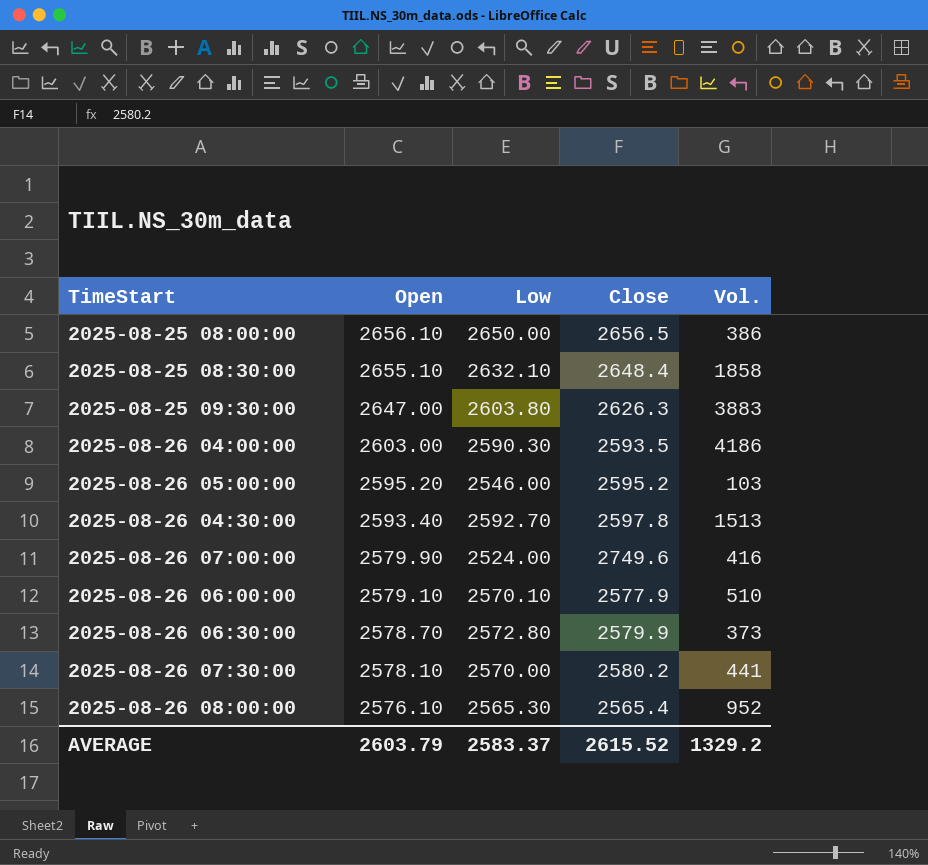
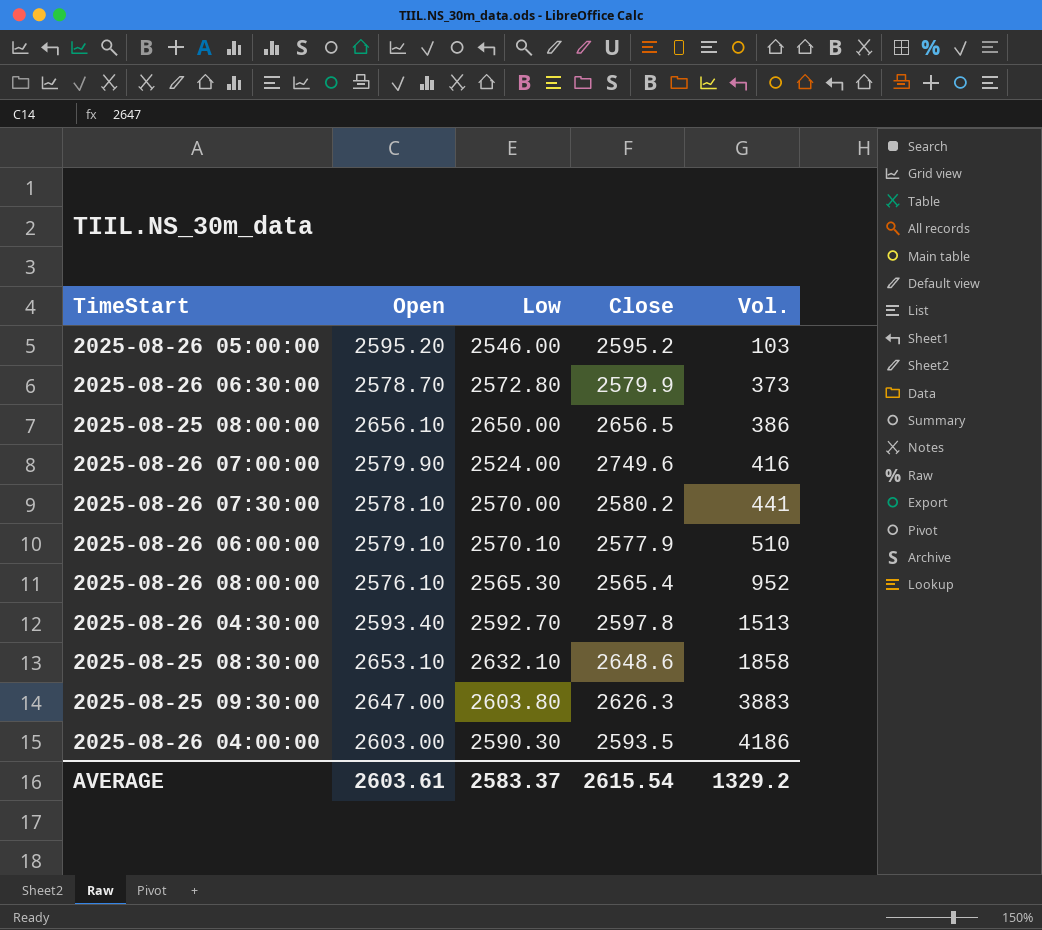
row order: Open descending -> Vol. ascending
2025-08-25 08:30:00 | Open: 2655.10 -> 2653.10
2025-08-25 08:30:00 | Close: 2648.4 -> 2648.6
AVERAGE | Open: 2603.79 -> 2603.61
AVERAGE | Close: 2615.52 -> 2615.54

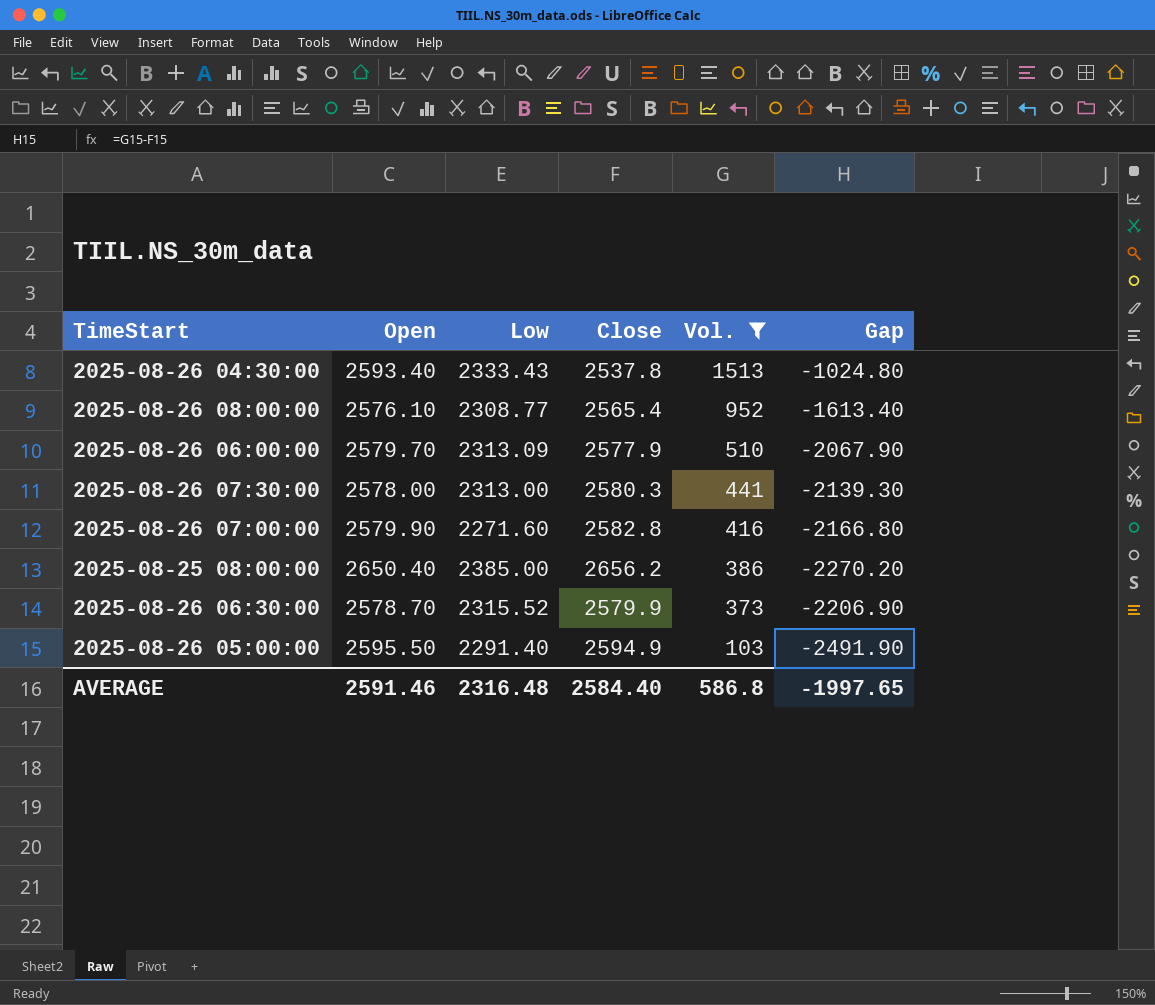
filter: none -> Vol. <= 1513
row order: Vol. ascending -> Vol. descending
column Gap | formula: none -> [Vol.] - [Close]
2025-08-26 04:30:00 | Low: 2592.70 -> 2333.43
2025-08-26 04:30:00 | Close: 2597.8 -> 2537.8
2025-08-26 08:00:00 | Low: 2565.30 -> 2308.77
2025-08-26 06:00:00 | Open: 2579.10 -> 2579.70
2025-08-26 06:00:00 | Low: 2570.10 -> 2313.09
2025-08-26 07:30:00 | Open: 2578.10 -> 2578.00
2025-08-26 07:30:00 | Low: 2570.00 -> 2313.00
2025-08-26 07:30:00 | Close: 2580.2 -> 2580.3
2025-08-26 07:00:00 | Low: 2524.00 -> 2271.60
2025-08-26 07:00:00 | Close: 2749.6 -> 2582.8
2025-08-25 08:00:00 | Open: 2656.10 -> 2650.40
2025-08-25 08:00:00 | Low: 2650.00 -> 2385.00
2025-08-25 08:00:00 | Close: 2656.5 -> 2656.2
2025-08-26 06:30:00 | Low: 2572.80 -> 2315.52
2025-08-26 05:00:00 | Open: 2595.20 -> 2595.50
2025-08-26 05:00:00 | Low: 2546.00 -> 2291.40
2025-08-26 05:00:00 | Close: 2595.2 -> 2594.9
AVERAGE | Open: 2603.61 -> 2591.46
AVERAGE | Low: 2583.37 -> 2316.48
AVERAGE | Close: 2615.54 -> 2584.40
AVERAGE | Vol.: 1329.2 -> 586.8

